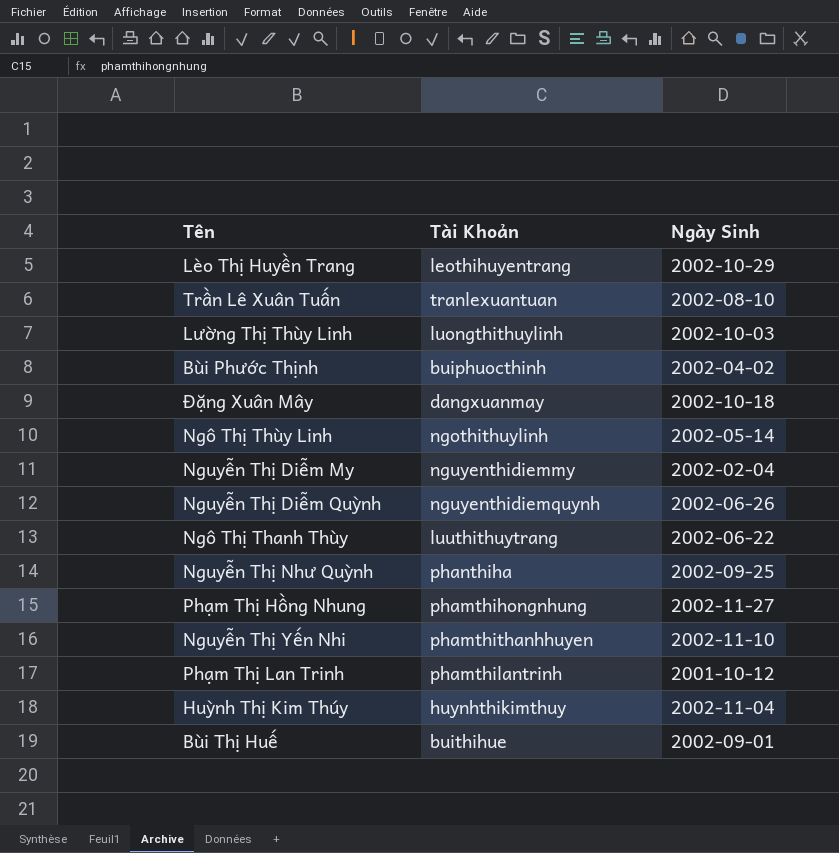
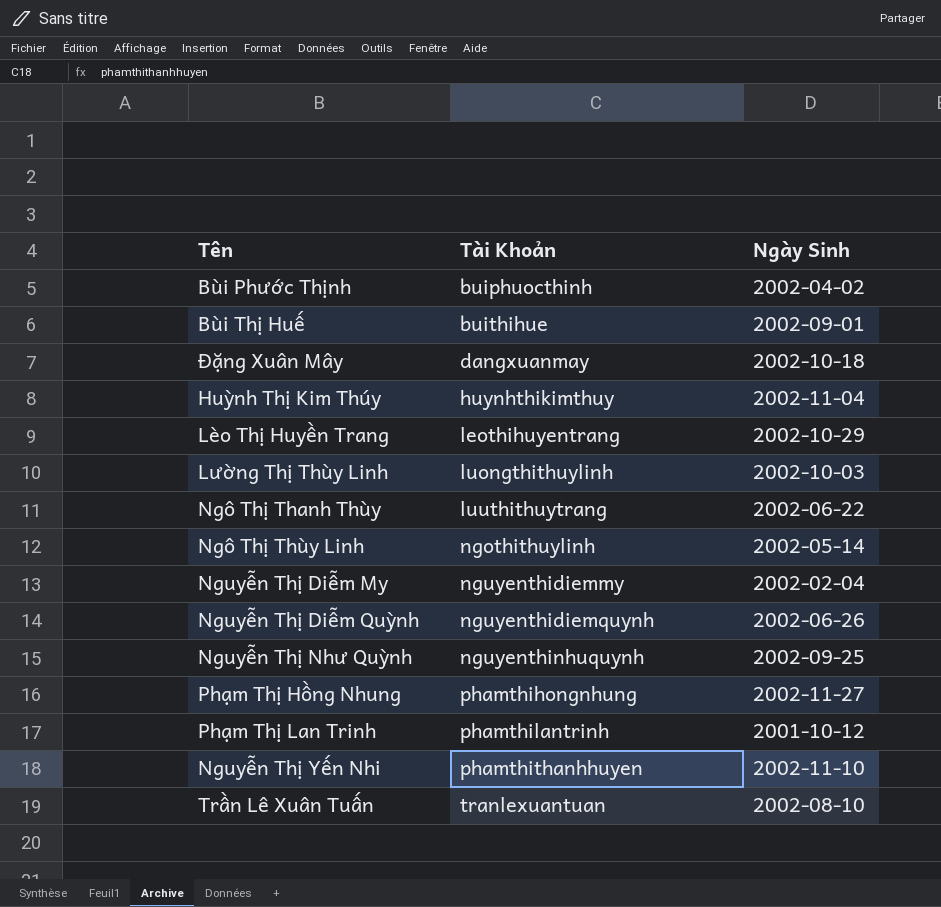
row order: none -> Tài Khoản ascending
Nguyễn Thị Như Quỳnh | Tài Khoản: phanthiha -> nguyenthinhuquynh

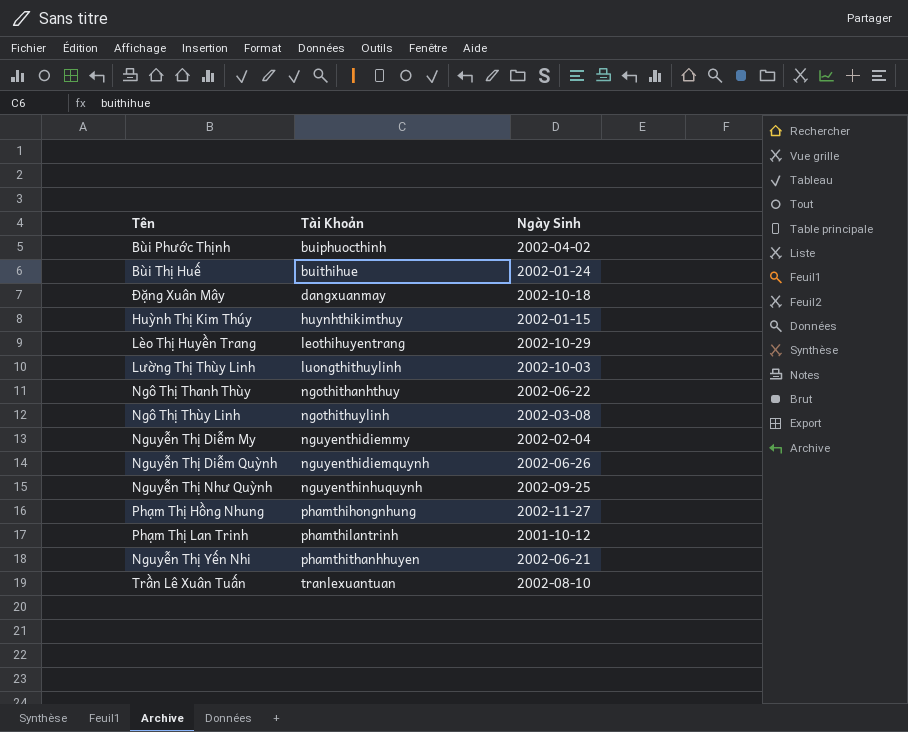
Bùi Thị Huế | Ngày Sinh: 2002-09-01 -> 2002-01-24
Huỳnh Thị Kim Thúy | Ngày Sinh: 2002-11-04 -> 2002-01-15
Ngô Thị Thanh Thùy | Tài Khoản: luuthithuytrang -> ngothithanhthuy
Ngô Thị Thùy Linh | Ngày Sinh: 2002-05-14 -> 2002-03-08
Nguyễn Thị Yến Nhi | Ngày Sinh: 2002-11-10 -> 2002-06-21

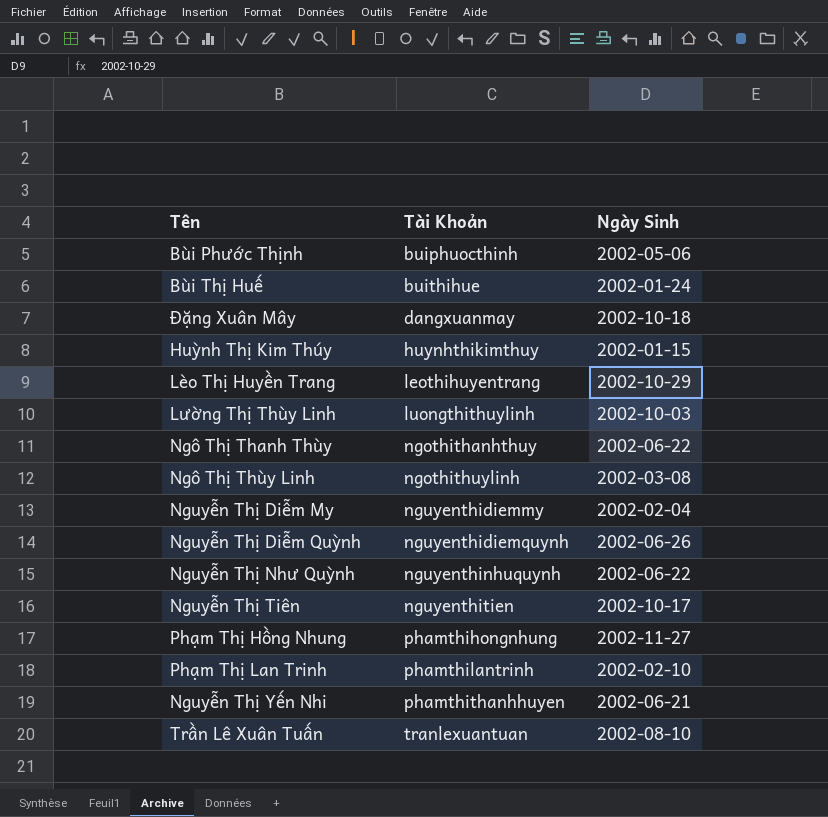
Bùi Phước Thịnh | Ngày Sinh: 2002-04-02 -> 2002-05-06
Nguyễn Thị Như Quỳnh | Ngày Sinh: 2002-09-25 -> 2002-06-22
row Nguyễn Thị Tiên: none -> nguyenthitien | 2002-10-17
Phạm Thị Lan Trinh | Ngày Sinh: 2001-10-12 -> 2002-02-10

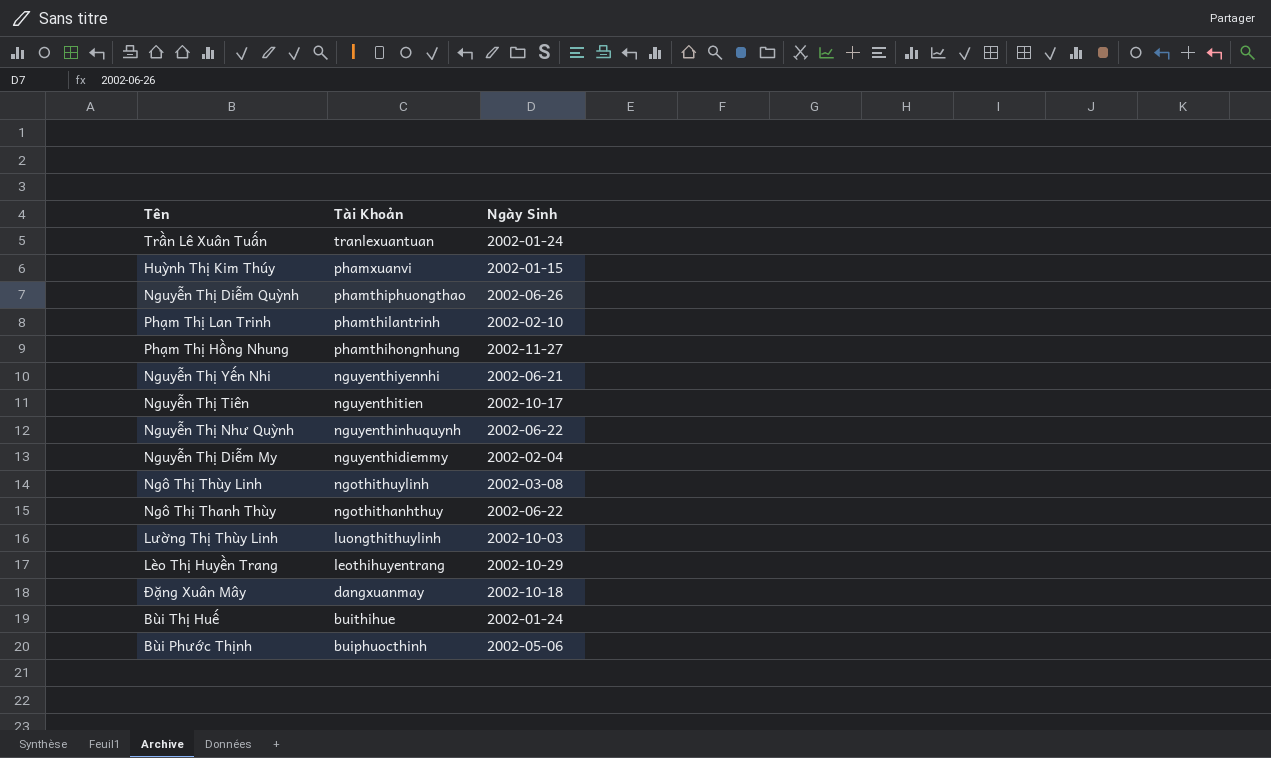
row order: Tài Khoản ascending -> Tài Khoản descending
Trần Lê Xuân Tuấn | Ngày Sinh: 2002-08-10 -> 2002-01-24
Huỳnh Thị Kim Thúy | Tài Khoản: huynhthikimthuy -> phamxuanvi
Nguyễn Thị Diễm Quỳnh | Tài Khoản: nguyenthidiemquynh -> phamthiphuongthao
Nguyễn Thị Yến Nhi | Tài Khoản: phamthithanhhuyen -> nguyenthiyennhi

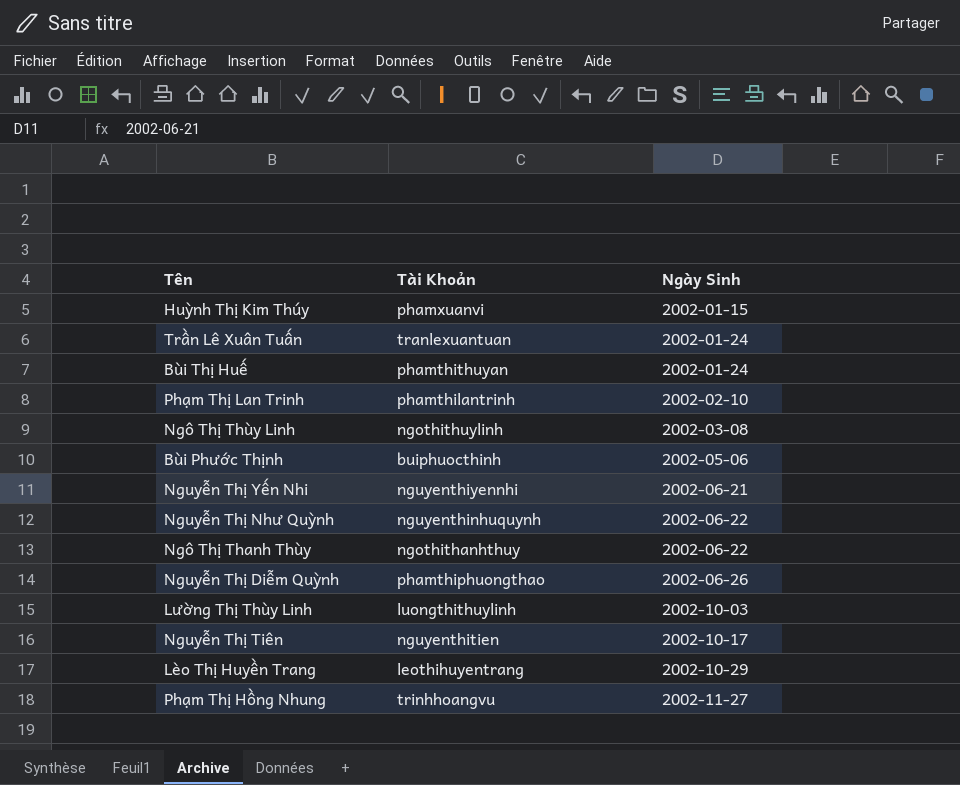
row order: Tài Khoản descending -> Ngày Sinh ascending
row Nguyễn Thị Diễm My: nguyenthidiemmy | 2002-02-04 -> none
row Đặng Xuân Mây: dangxuanmay | 2002-10-18 -> none
Bùi Thị Huế | Tài Khoản: buithihue -> phamthithuyan
Phạm Thị Hồng Nhung | Tài Khoản: phamthihongnhung -> trinhhoangvu

